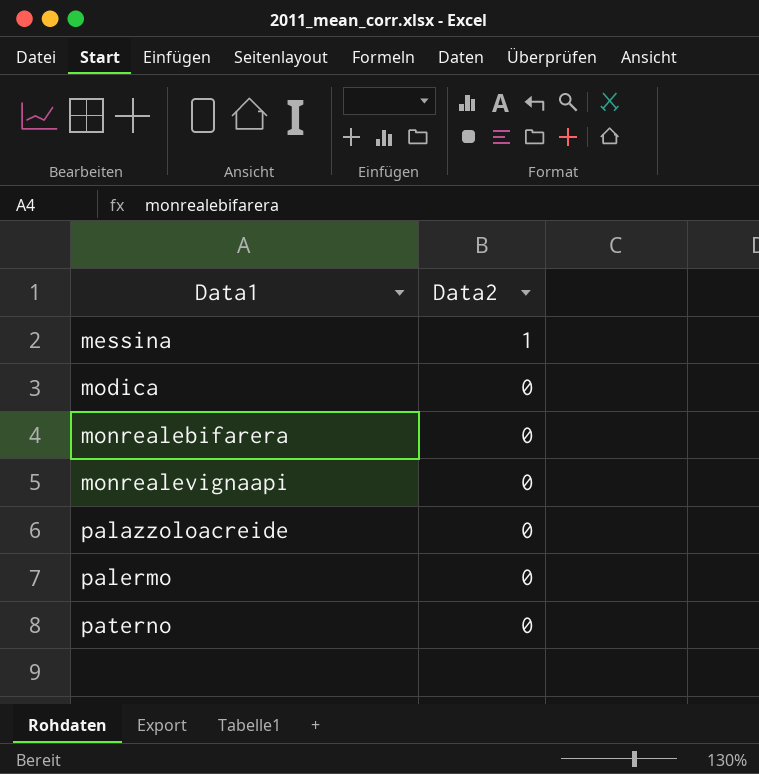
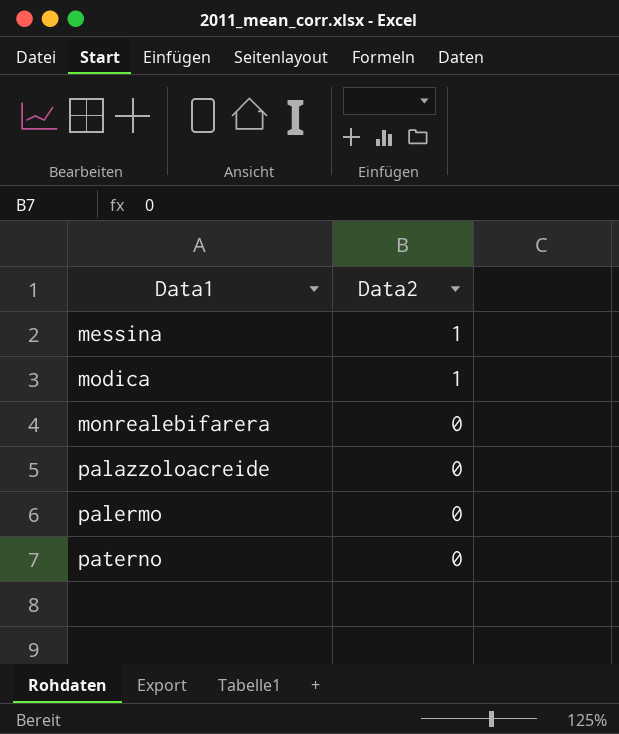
row monrealevignaapi: 0 -> none
modica | Data2: 0 -> 1

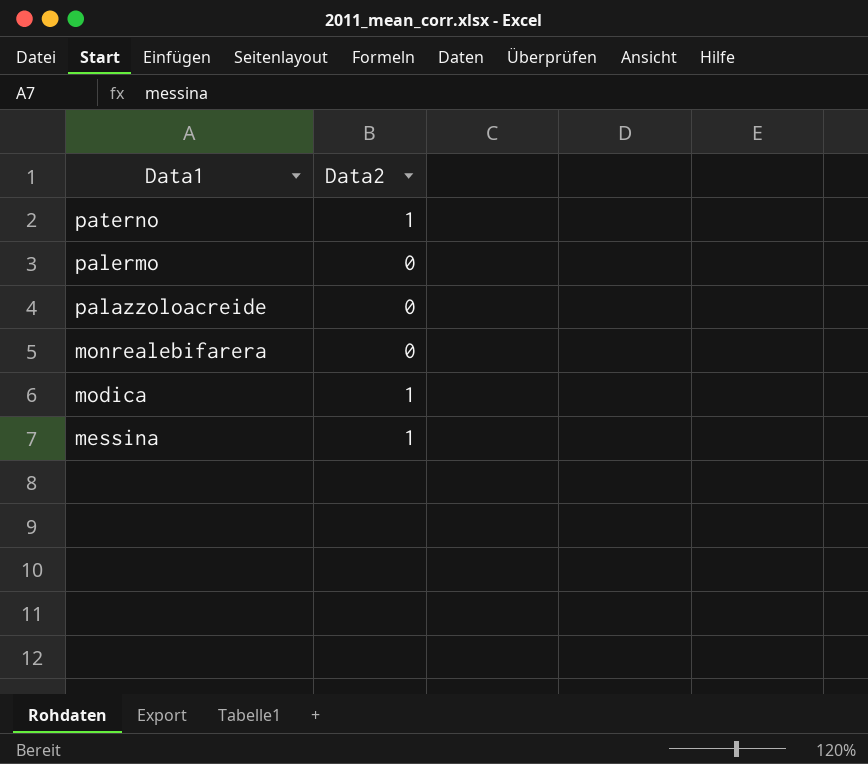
row order: Data1 ascending -> Data1 descending
paterno | Data2: 0 -> 1

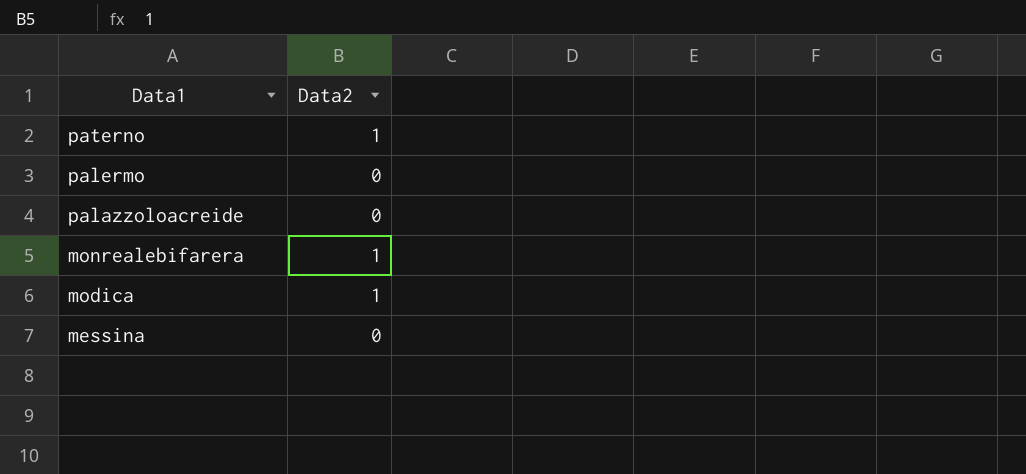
monrealebifarera | Data2: 0 -> 1
messina | Data2: 1 -> 0

